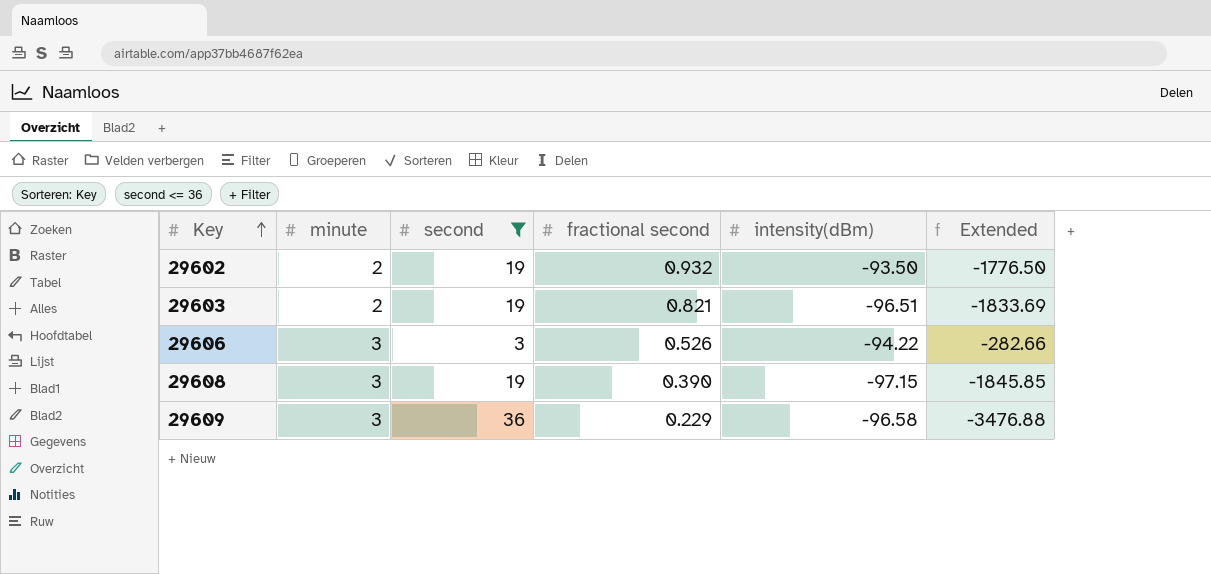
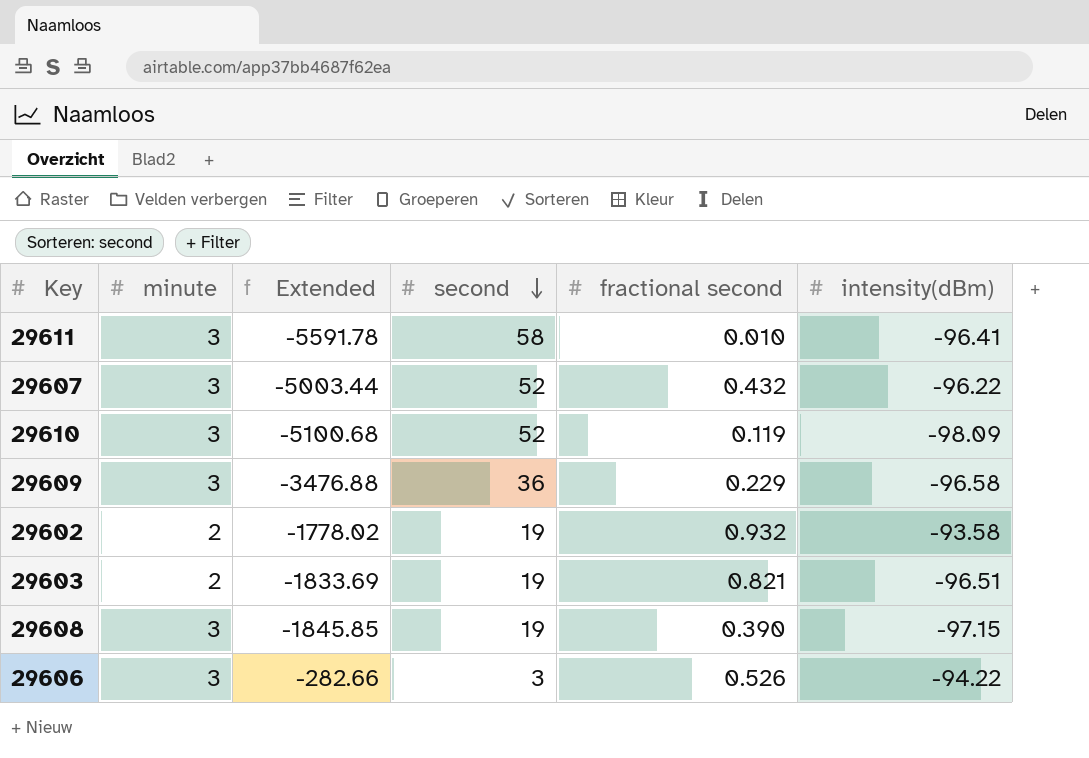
filter: second <= 36 -> none
row order: Key ascending -> second descending
column Extended | position: 6 -> 3
29602 | Extended: -1776.50 -> -1778.02
29602 | intensity(dBm): -93.50 -> -93.58

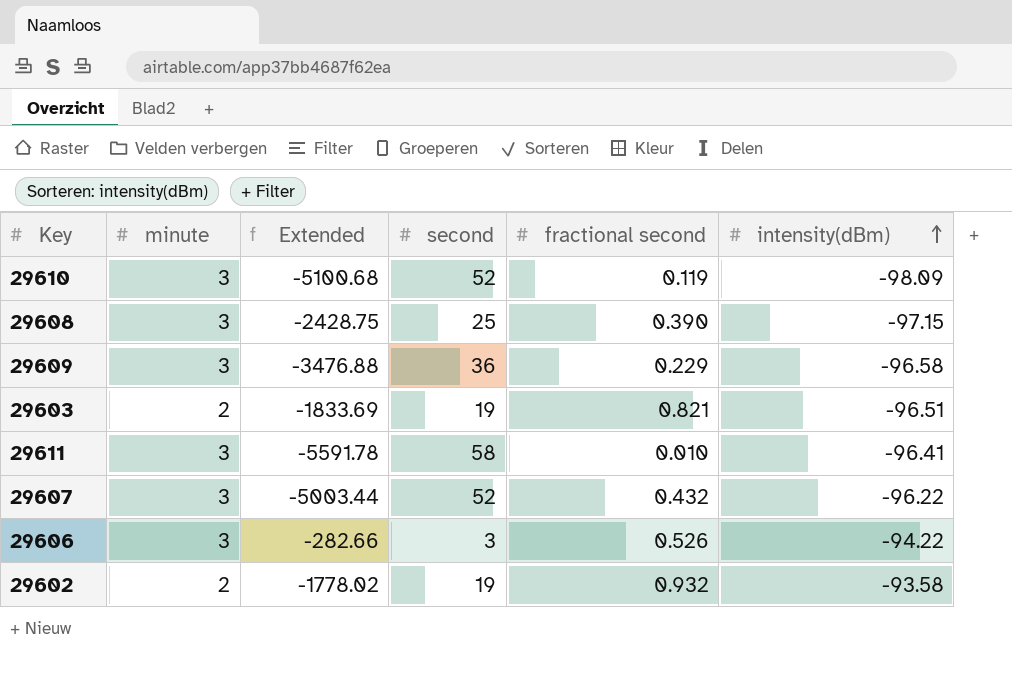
row order: second descending -> intensity(dBm) ascending
29608 | Extended: -1845.85 -> -2428.75
29608 | second: 19 -> 25

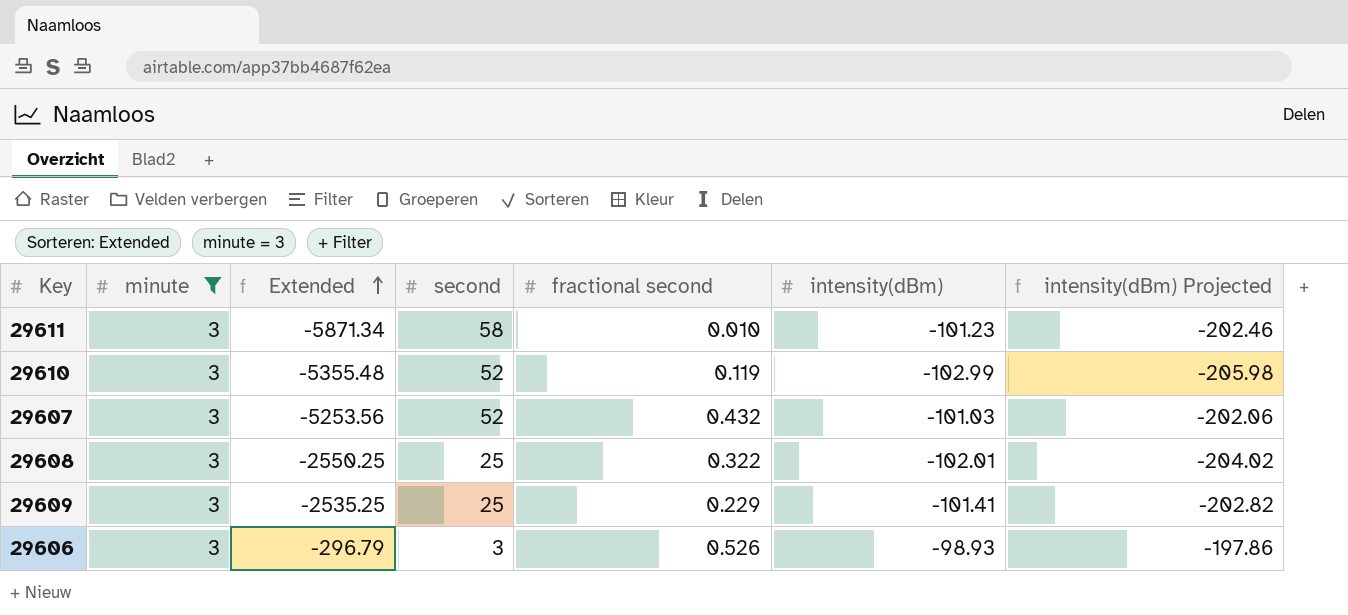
filter: none -> minute = 3
row order: intensity(dBm) ascending -> Extended ascending
column intensity(dBm) Projected | formula: none -> [intensity(dBm)] * 2
29611 | Extended: -5591.78 -> -5871.34
29611 | intensity(dBm): -96.41 -> -101.23
29610 | Extended: -5100.68 -> -5355.48
29610 | intensity(dBm): -98.09 -> -102.99
29607 | Extended: -5003.44 -> -5253.56
29607 | intensity(dBm): -96.22 -> -101.03
29608 | Extended: -2428.75 -> -2550.25
29608 | fractional second: 0.390 -> 0.322
29608 | intensity(dBm): -97.15 -> -102.01
29609 | Extended: -3476.88 -> -2535.25
29609 | second: 36 -> 25
29609 | intensity(dBm): -96.58 -> -101.41
29606 | Extended: -282.66 -> -296.79
29606 | intensity(dBm): -94.22 -> -98.93

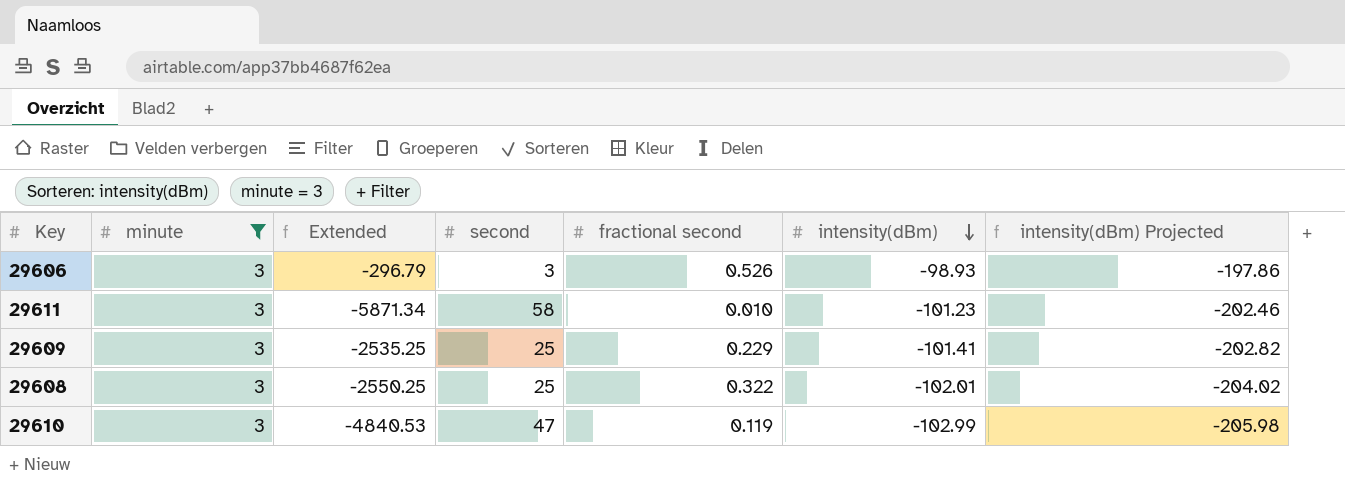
row order: Extended ascending -> intensity(dBm) descending
row 29607: 3 | -5253.56 | 52 | 0.432 | -101.03 | -202.06 -> none
29610 | Extended: -5355.48 -> -4840.53
29610 | second: 52 -> 47

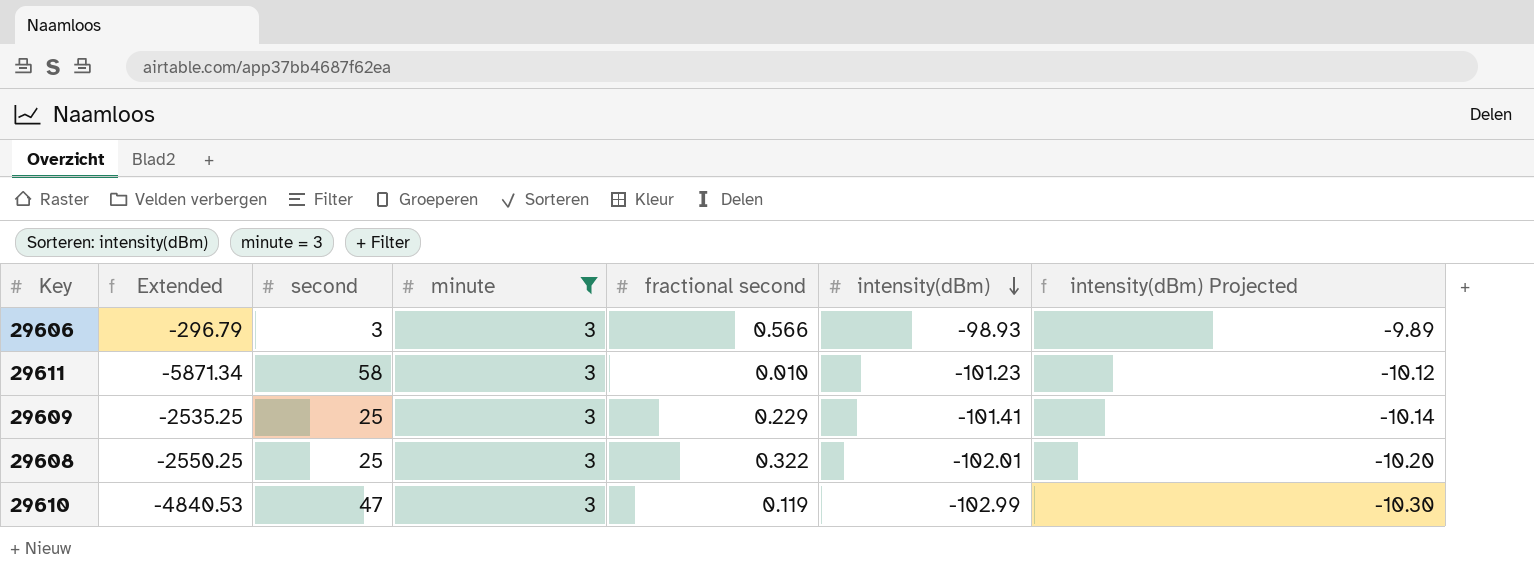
column minute | position: 2 -> 4
column intensity(dBm) Projected | formula: [intensity(dBm)] * 2 -> [intensity(dBm)] * 0.1
29606 | fractional second: 0.526 -> 0.566

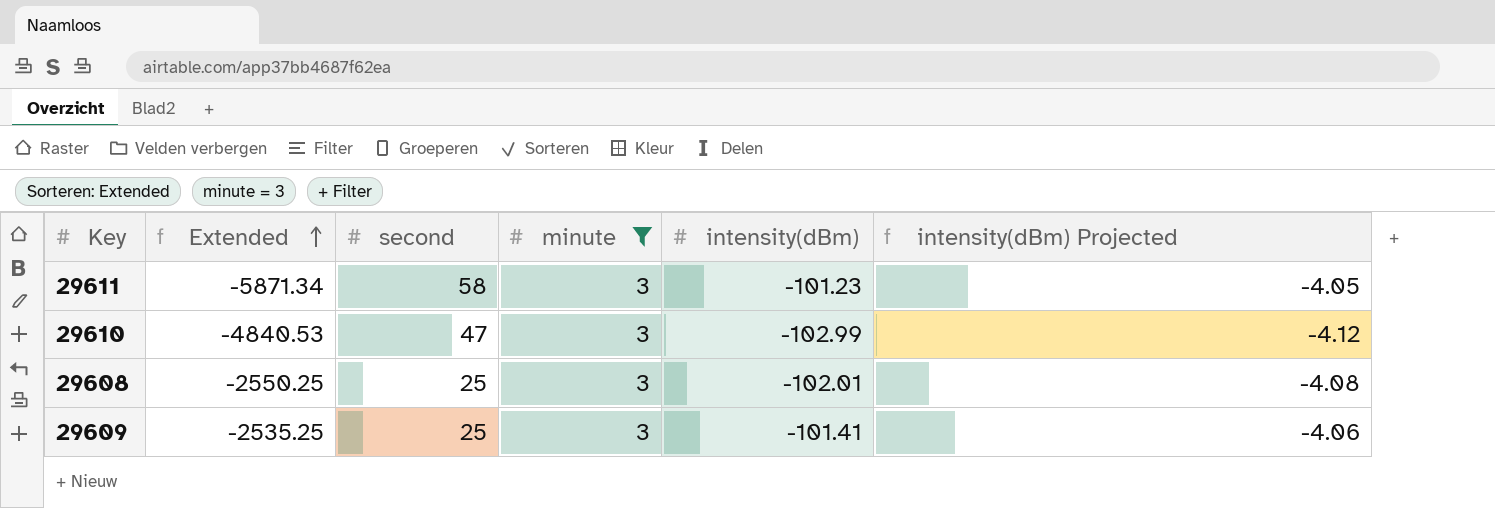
row order: intensity(dBm) descending -> Extended ascending
column fractional second | position: 5 -> none
column intensity(dBm) Projected | formula: [intensity(dBm)] * 0.1 -> [intensity(dBm)] * 0.04
row 29606: -296.79 | 3 | 3 | 0.566 | -98.93 | -9.89 -> none

